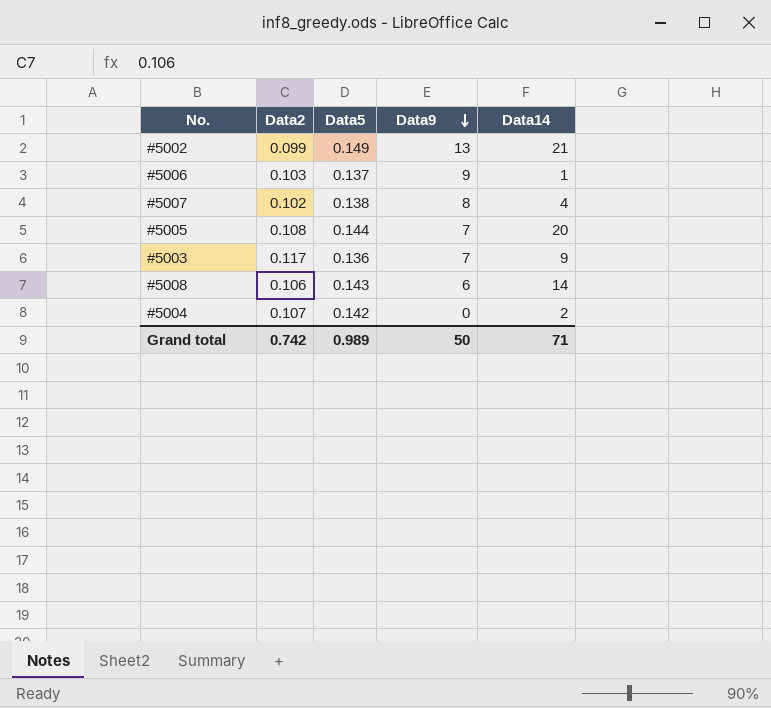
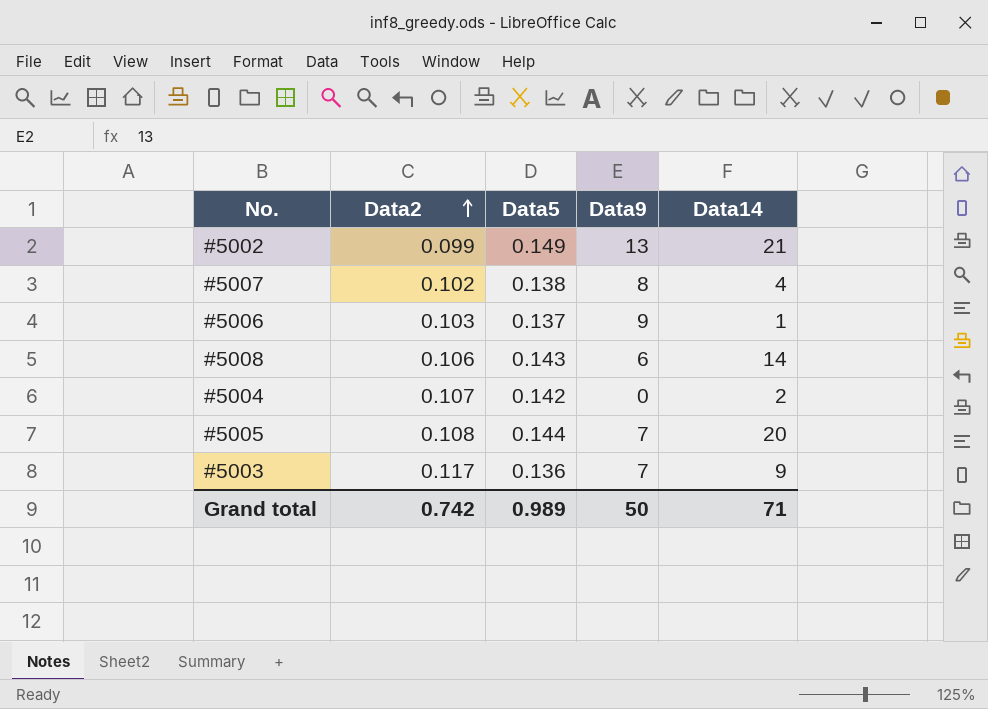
row order: Data9 descending -> Data2 ascending

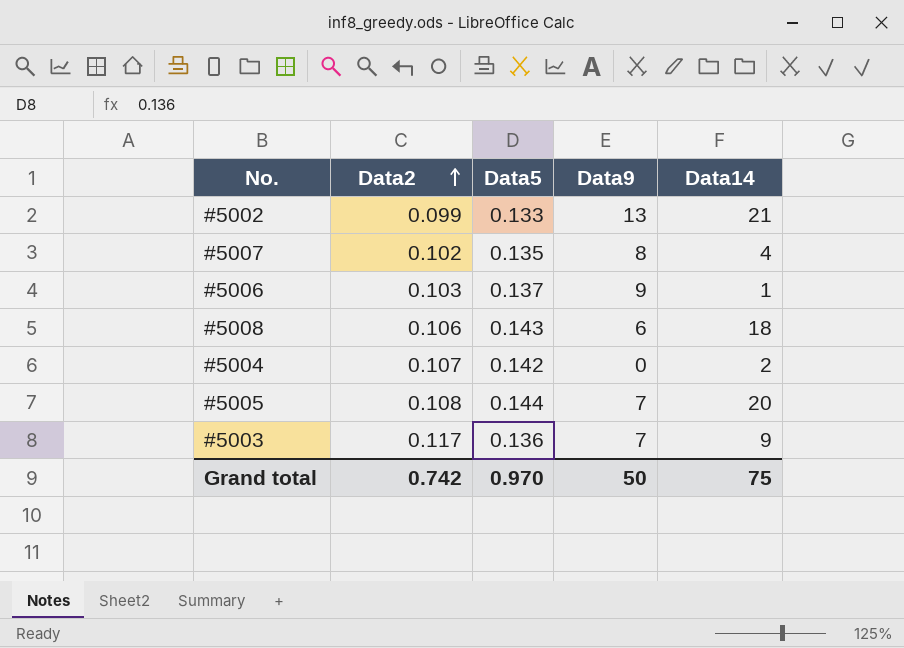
#5002 | Data5: 0.149 -> 0.133
#5007 | Data5: 0.138 -> 0.135
#5008 | Data14: 14 -> 18
Grand total | Data5: 0.989 -> 0.970
Grand total | Data14: 71 -> 75

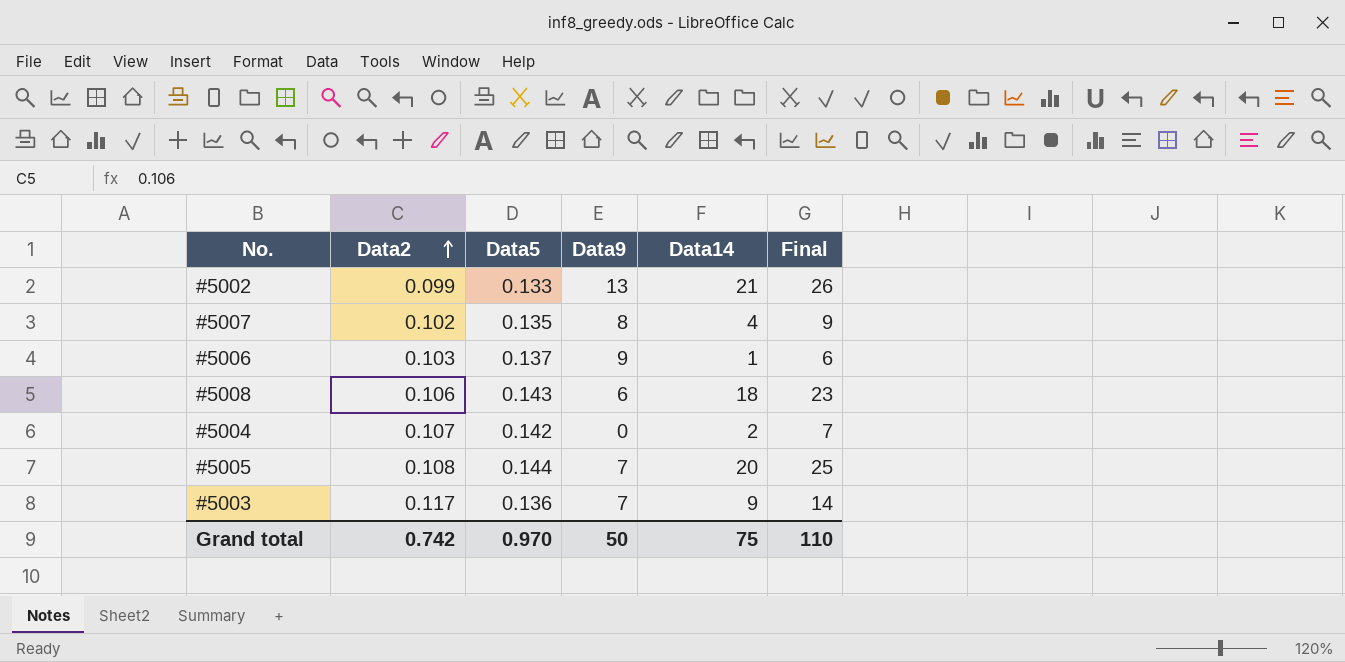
column Final | formula: none -> [Data14] + 5

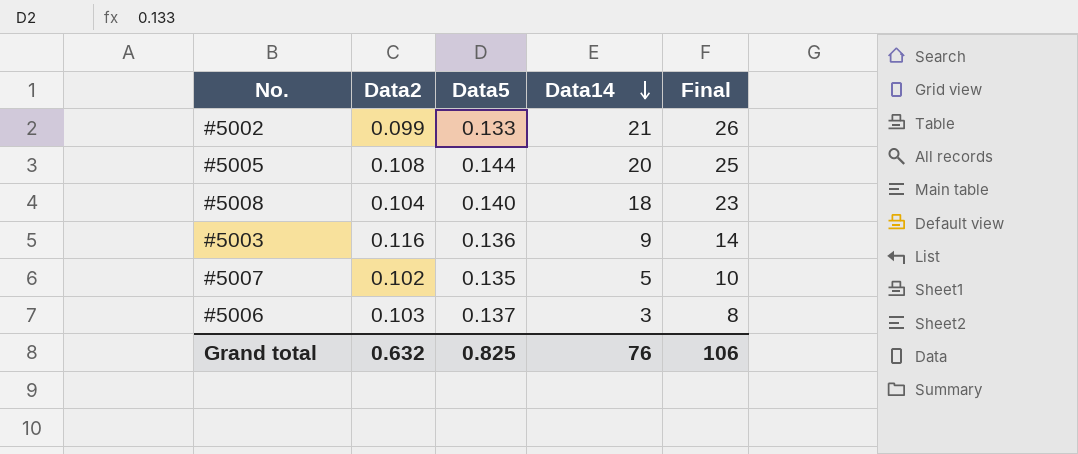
row order: Data2 ascending -> Data14 descending
column Data9 | position: 4 -> none
row #5004: 0.107 | 0.142 | 0 | 2 | 7 -> none
#5008 | Data2: 0.106 -> 0.104
#5008 | Data5: 0.143 -> 0.140
#5003 | Data2: 0.117 -> 0.116
#5007 | Data14: 4 -> 5
#5007 | Final: 9 -> 10
#5006 | Data14: 1 -> 3
#5006 | Final: 6 -> 8
Grand total | Data2: 0.742 -> 0.632
Grand total | Data5: 0.970 -> 0.825
Grand total | Data14: 75 -> 76
Grand total | Final: 110 -> 106

